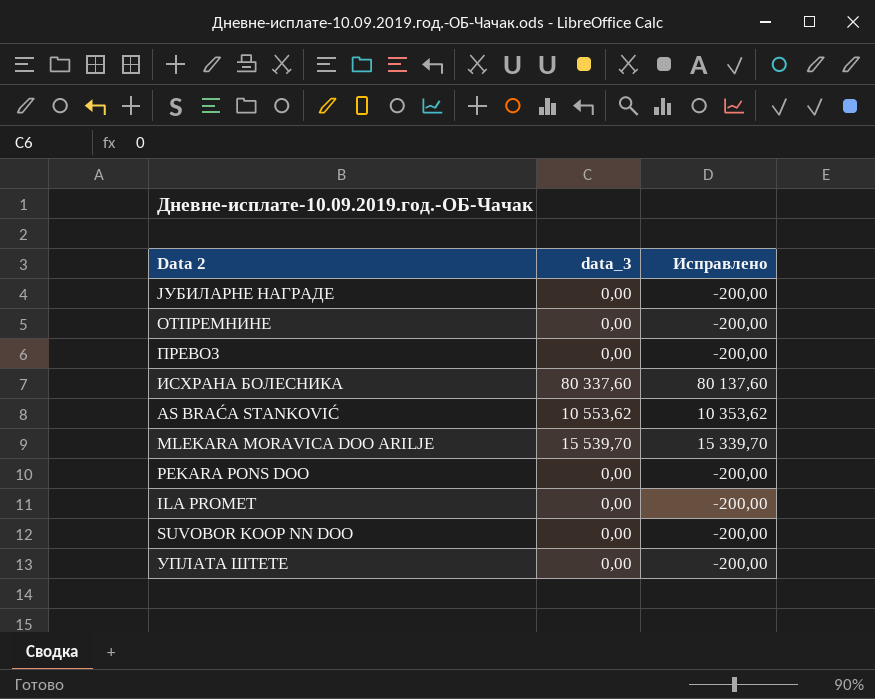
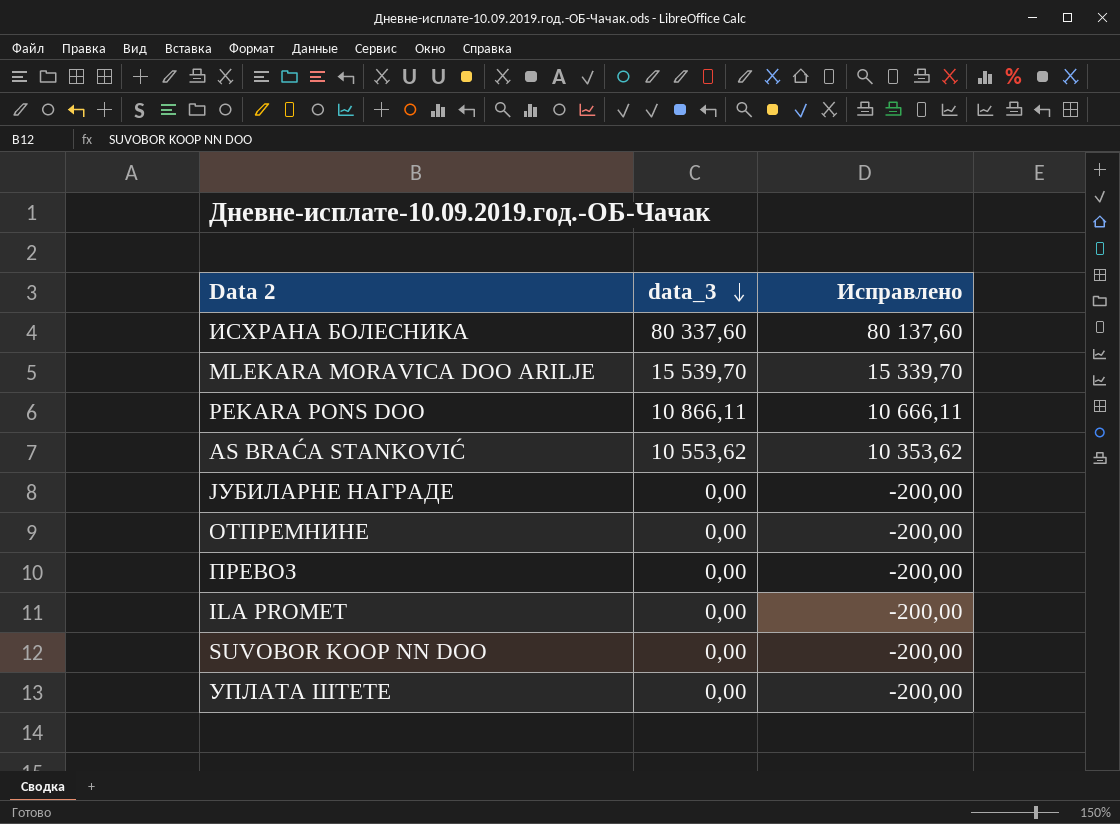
row order: none -> data_3 descending
PEKARA PONS DOO | data_3: 0,00 -> 10 866,11
PEKARA PONS DOO | Исправлено: -200,00 -> 10 666,11

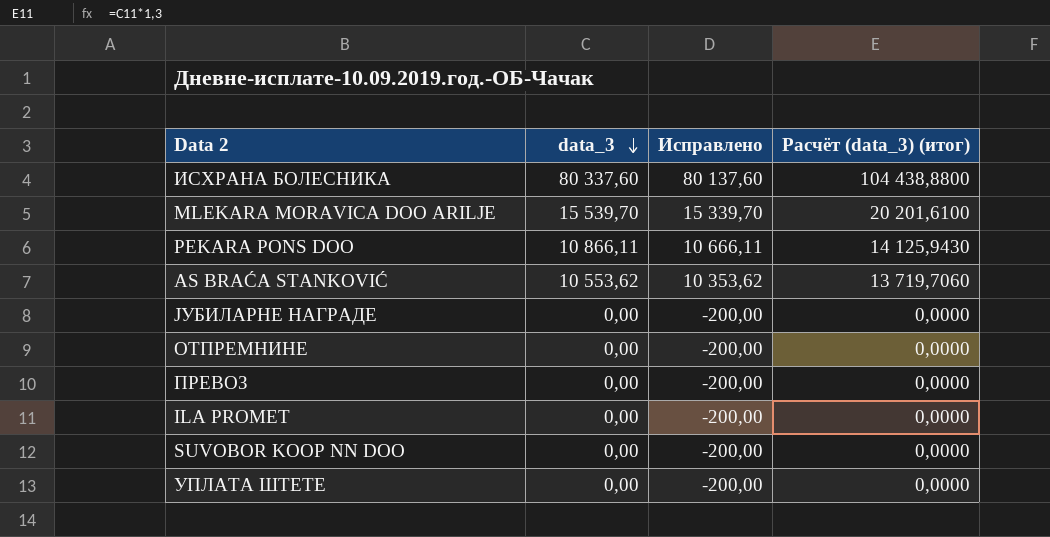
column Расчёт (data_3) (итог) | formula: none -> [data_3] * 1,3

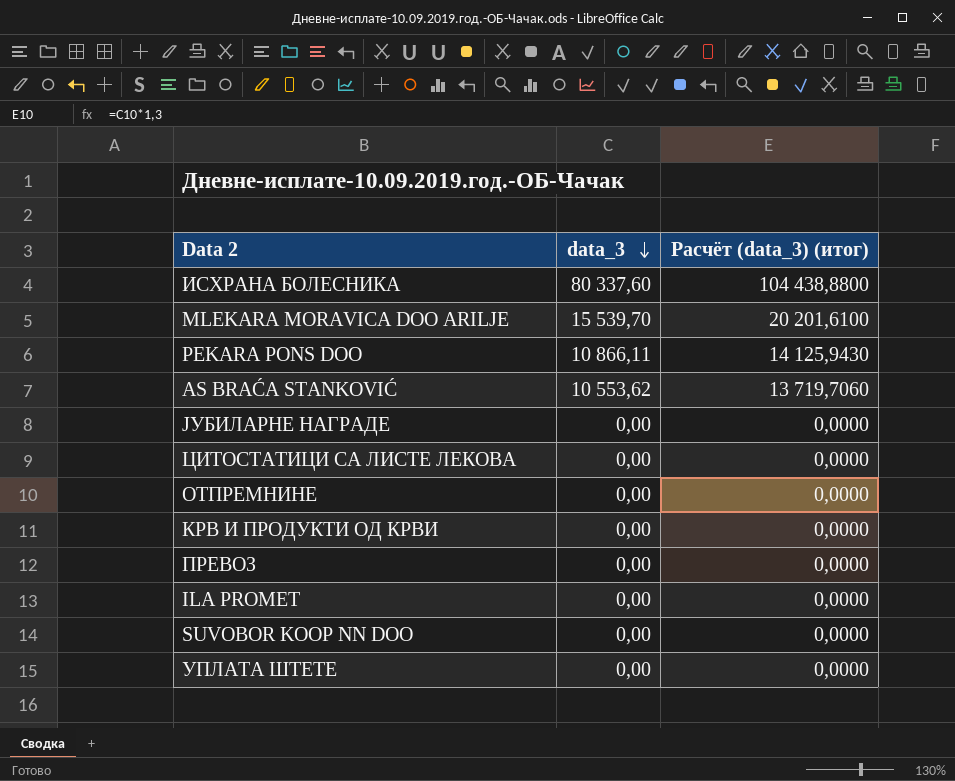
column Исправлено | formula: [data_3] - 200 -> none
row ЦИТОСТАТИЦИ СА ЛИСТЕ ЛЕКОВА: none -> 0,00 | 0,0000
row КРВ И ПРОДУКТИ ОД КРВИ: none -> 0,00 | 0,0000

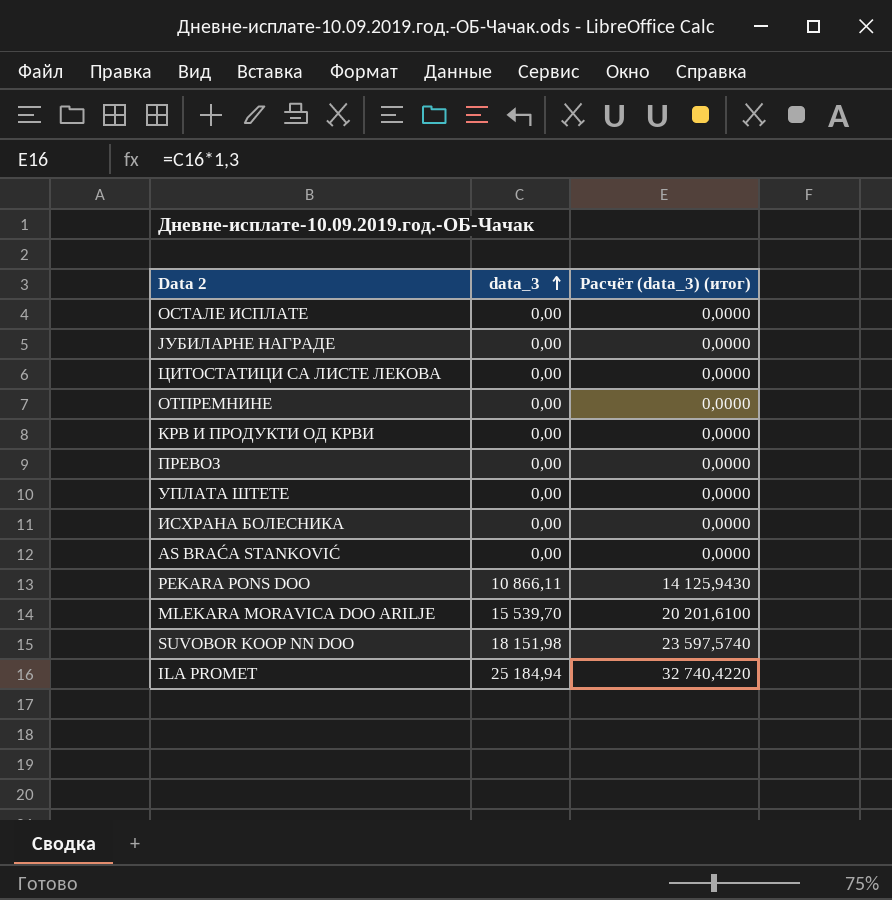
row order: data_3 descending -> data_3 ascending
row ОСТАЛЕ ИСПЛАТЕ: none -> 0,00 | 0,0000
ИСХРАНА БОЛЕСНИКА | data_3: 80 337,60 -> 0,00
ИСХРАНА БОЛЕСНИКА | Расчёт (data_3) (итог): 104 438,8800 -> 0,0000
AS BRAĆA STANKOVIĆ | data_3: 10 553,62 -> 0,00
AS BRAĆA STANKOVIĆ | Расчёт (data_3) (итог): 13 719,7060 -> 0,0000
SUVOBOR KOOP NN DOO | data_3: 0,00 -> 18 151,98
SUVOBOR KOOP NN DOO | Расчёт (data_3) (итог): 0,0000 -> 23 597,5740
ILA PROMET | data_3: 0,00 -> 25 184,94
ILA PROMET | Расчёт (data_3) (итог): 0,0000 -> 32 740,4220

